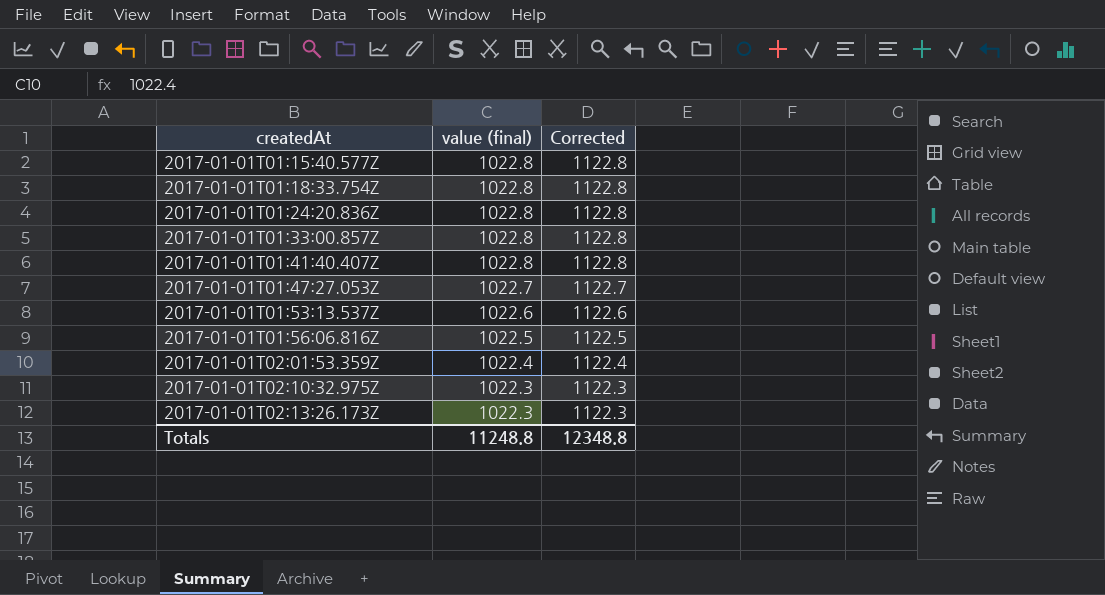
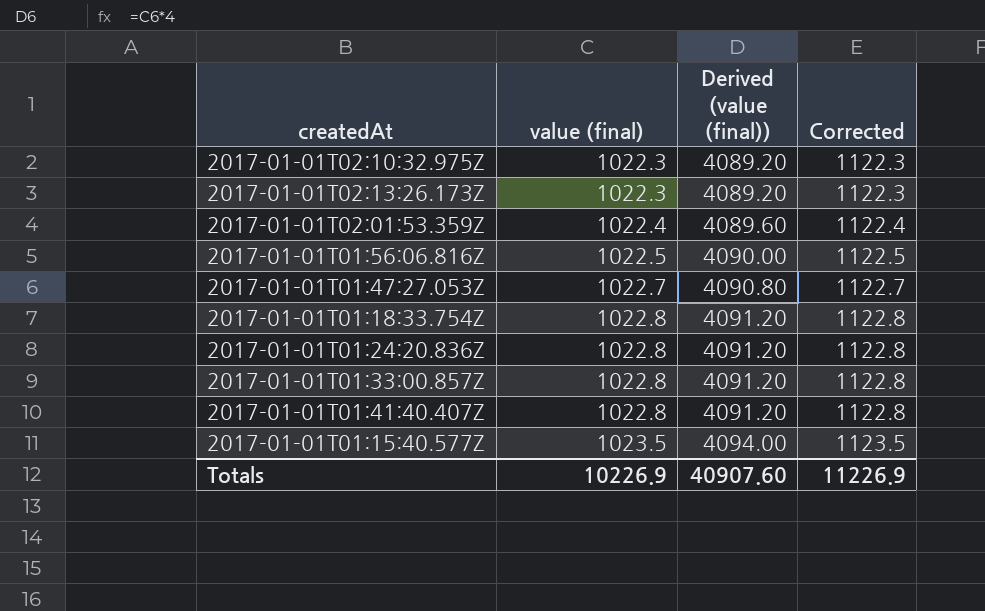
row order: createdAt ascending -> value (final) ascending
column Derived (value (final)) | formula: none -> [value (final)] * 4
row 2017-01-01T01:53:13.537Z: 1022.6 | 1122.6 -> none
2017-01-01T01:15:40.577Z | value (final): 1022.8 -> 1023.5
2017-01-01T01:15:40.577Z | Corrected: 1122.8 -> 1123.5
Totals | value (final): 11248.8 -> 10226.9
Totals | Corrected: 12348.8 -> 11226.9

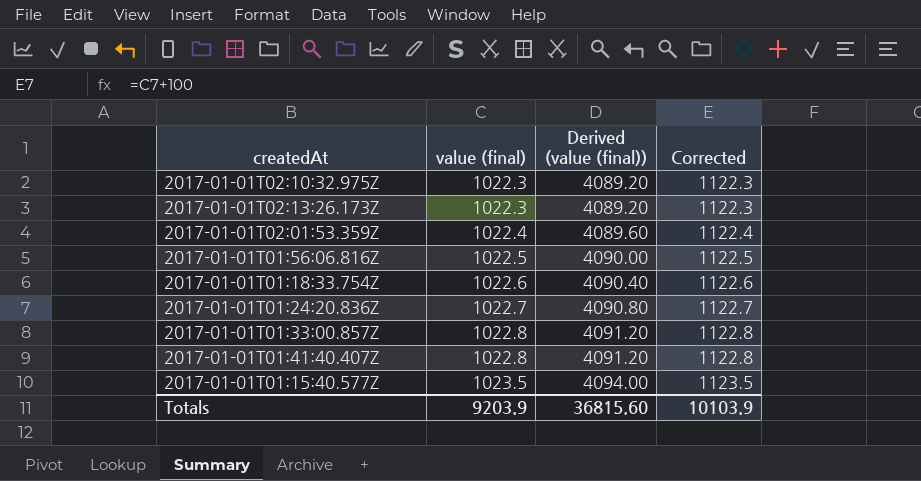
row 2017-01-01T01:47:27.053Z: 1022.7 | 4090.80 | 1122.7 -> none
2017-01-01T01:18:33.754Z | value (final): 1022.8 -> 1022.6
2017-01-01T01:18:33.754Z | Derived (value (final)): 4091.20 -> 4090.40
2017-01-01T01:18:33.754Z | Corrected: 1122.8 -> 1122.6
2017-01-01T01:24:20.836Z | value (final): 1022.8 -> 1022.7
2017-01-01T01:24:20.836Z | Derived (value (final)): 4091.20 -> 4090.80
2017-01-01T01:24:20.836Z | Corrected: 1122.8 -> 1122.7
Totals | value (final): 10226.9 -> 9203.9
Totals | Derived (value (final)): 40907.60 -> 36815.60
Totals | Corrected: 11226.9 -> 10103.9

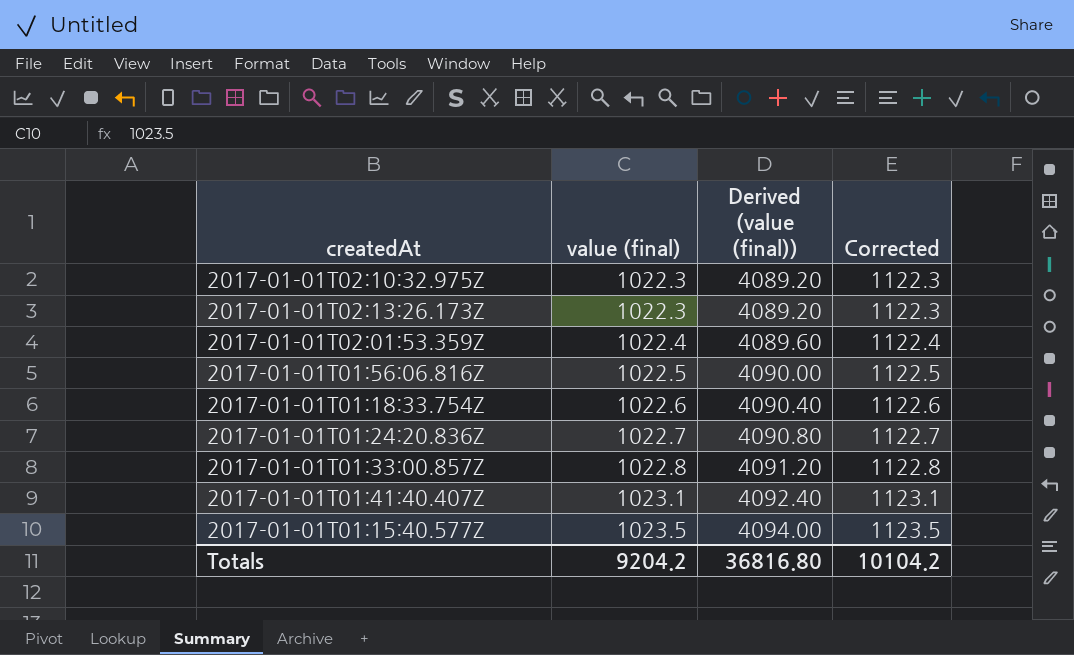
2017-01-01T01:41:40.407Z | value (final): 1022.8 -> 1023.1
2017-01-01T01:41:40.407Z | Derived (value (final)): 4091.20 -> 4092.40
2017-01-01T01:41:40.407Z | Corrected: 1122.8 -> 1123.1
Totals | value (final): 9203.9 -> 9204.2
Totals | Derived (value (final)): 36815.60 -> 36816.80
Totals | Corrected: 10103.9 -> 10104.2

